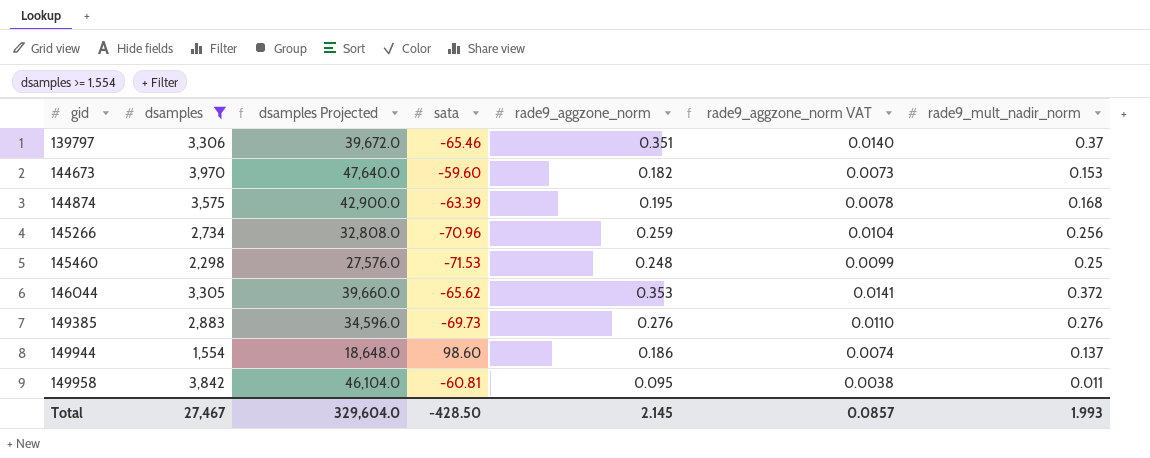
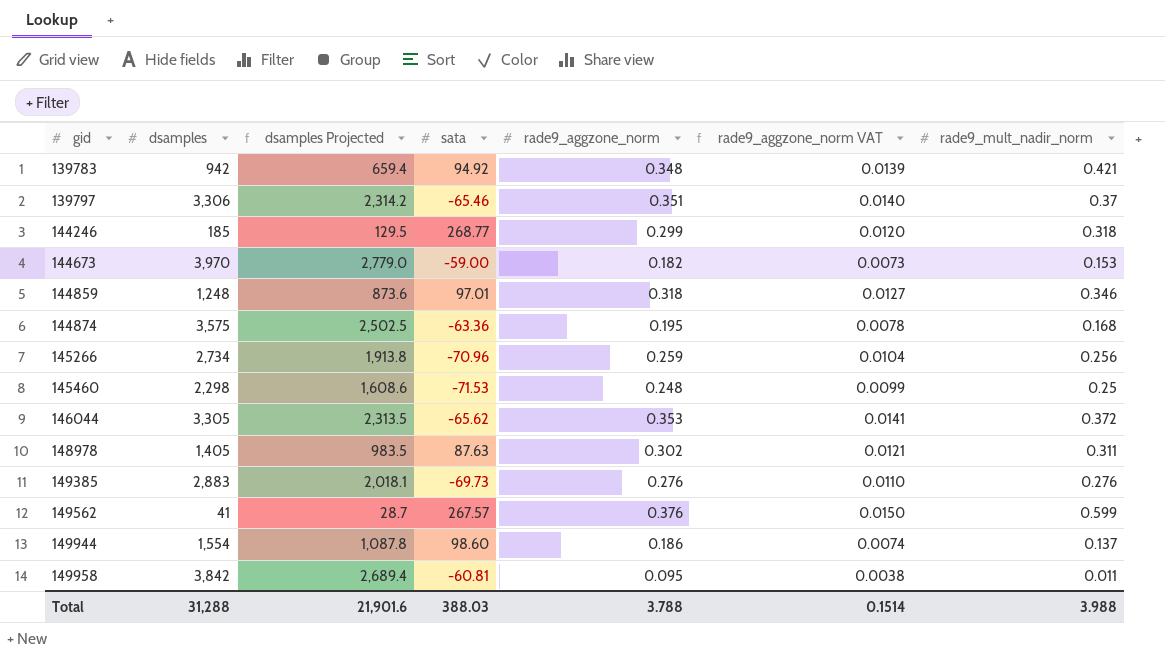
filter: dsamples >= 1,554 -> none
column dsamples Projected | formula: [dsamples] * 12 -> [dsamples] * 0.7
144673 | sata: -59.60 -> -59.00
144874 | sata: -63.39 -> -63.36
Total | dsamples: 27,467 -> 31,288
Total | dsamples Projected: 329,604.0 -> 21,901.6
Total | sata: -428.50 -> 388.03
Total | rade9_aggzone_norm: 2.145 -> 3.788
Total | rade9_aggzone_norm VAT: 0.0857 -> 0.1514
Total | rade9_mult_nadir_norm: 1.993 -> 3.988

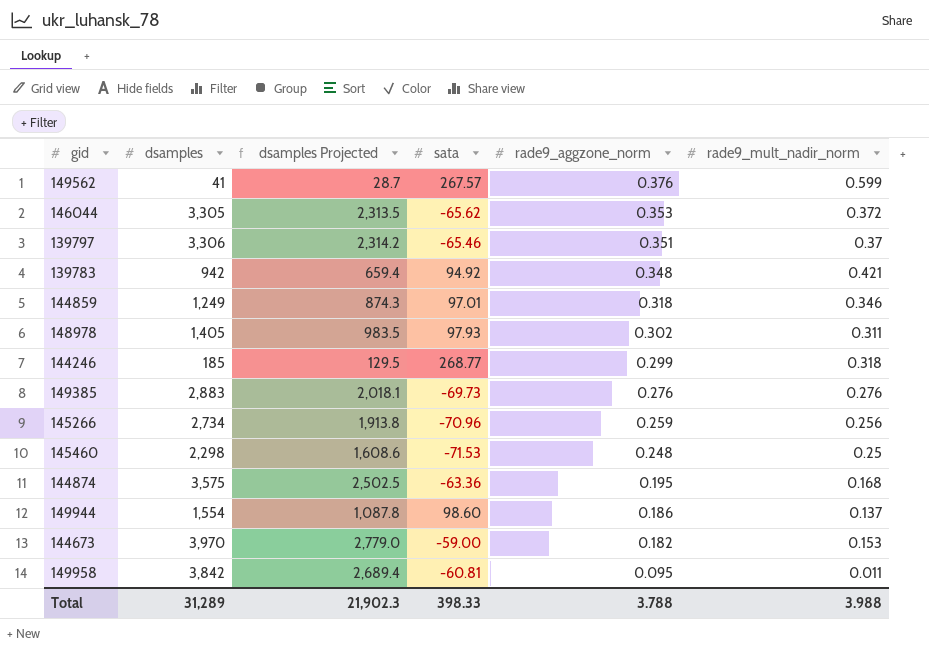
row order: gid ascending -> rade9_aggzone_norm descending
column rade9_aggzone_norm VAT | formula: [rade9_aggzone_norm] * 0.04 -> none
144859 | dsamples: 1,248 -> 1,249
144859 | dsamples Projected: 873.6 -> 874.3
148978 | sata: 87.63 -> 97.93
Total | dsamples: 31,288 -> 31,289
Total | dsamples Projected: 21,901.6 -> 21,902.3
Total | sata: 388.03 -> 398.33

